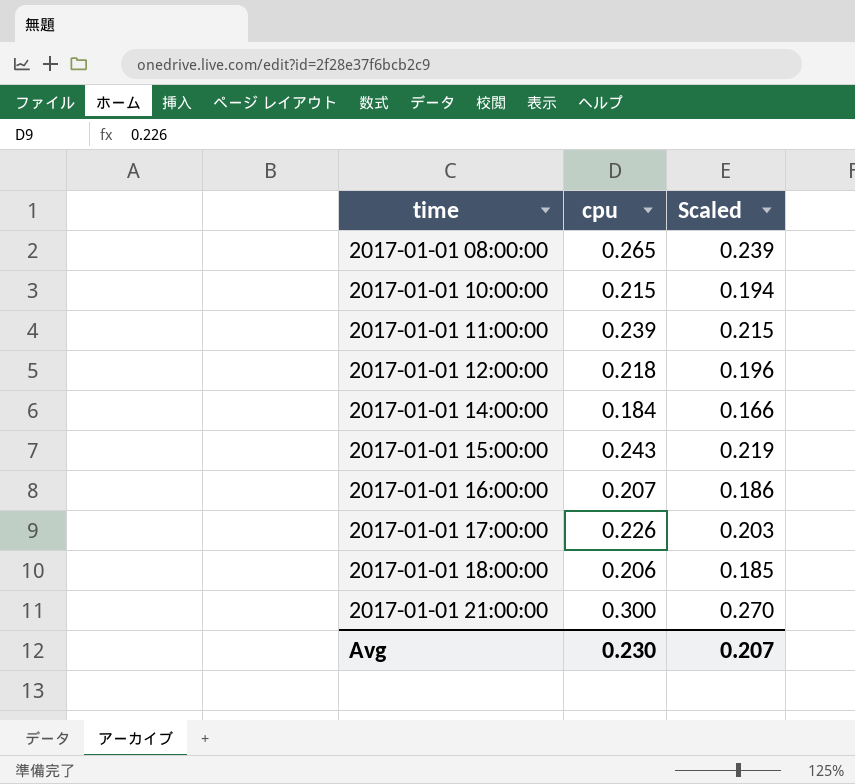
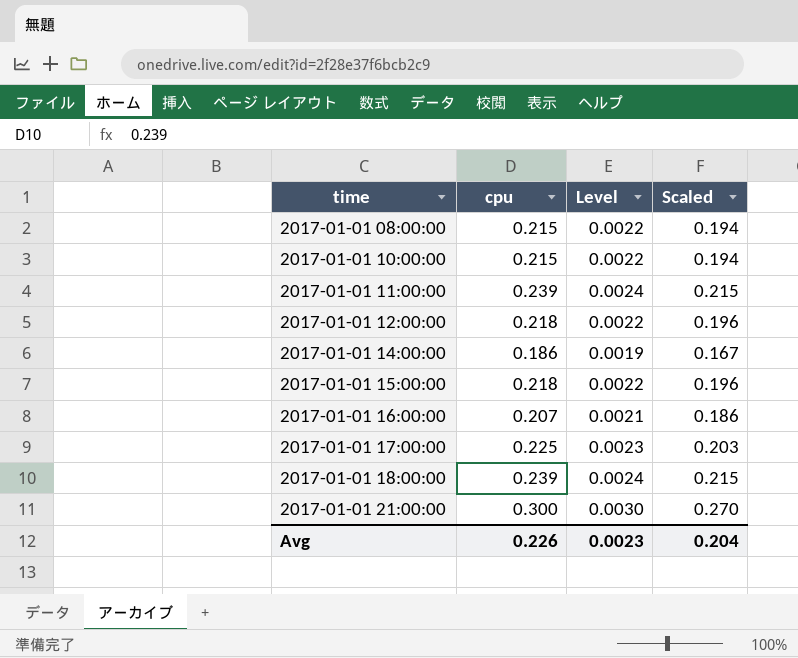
column Level | formula: none -> [cpu] * 0.01
2017-01-01 08:00:00 | cpu: 0.265 -> 0.215
2017-01-01 08:00:00 | Scaled: 0.239 -> 0.194
2017-01-01 14:00:00 | cpu: 0.184 -> 0.186
2017-01-01 14:00:00 | Scaled: 0.166 -> 0.167
2017-01-01 15:00:00 | cpu: 0.243 -> 0.218
2017-01-01 15:00:00 | Scaled: 0.219 -> 0.196
2017-01-01 17:00:00 | cpu: 0.226 -> 0.225
2017-01-01 18:00:00 | cpu: 0.206 -> 0.239
2017-01-01 18:00:00 | Scaled: 0.185 -> 0.215
Avg | cpu: 0.230 -> 0.226
Avg | Scaled: 0.207 -> 0.204

